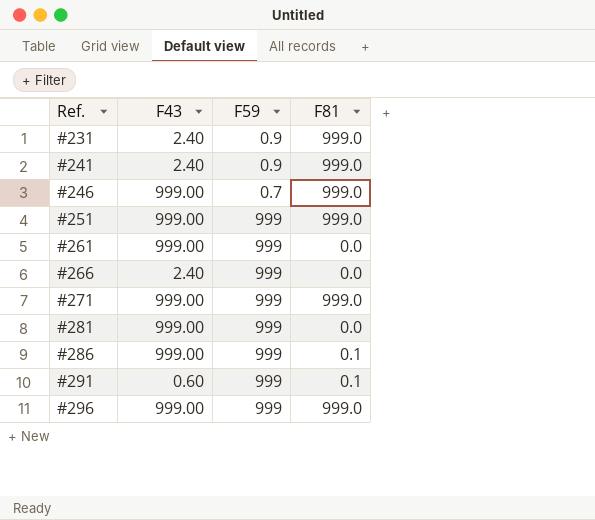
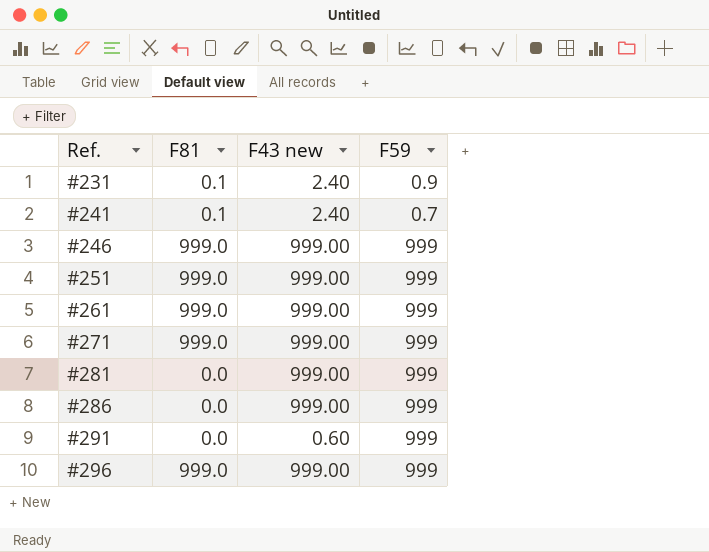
column F81 | position: 4 -> 2
column name: F43 -> F43 new
row #266: 2.40 | 999 | 0.0 -> none
#231 | F81: 999.0 -> 0.1
#241 | F81: 999.0 -> 0.1
#241 | F59: 0.9 -> 0.7
#246 | F59: 0.7 -> 999
#261 | F81: 0.0 -> 999.0
#286 | F81: 0.1 -> 0.0
#291 | F81: 0.1 -> 0.0

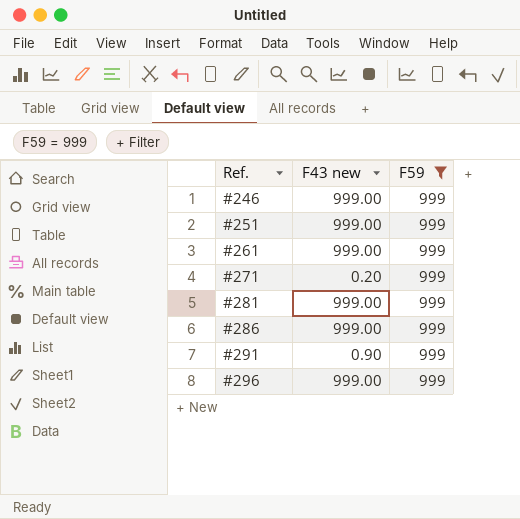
filter: none -> F59 = 999
column F81 | position: 2 -> none
#271 | F43 new: 999.00 -> 0.20
#291 | F43 new: 0.60 -> 0.90

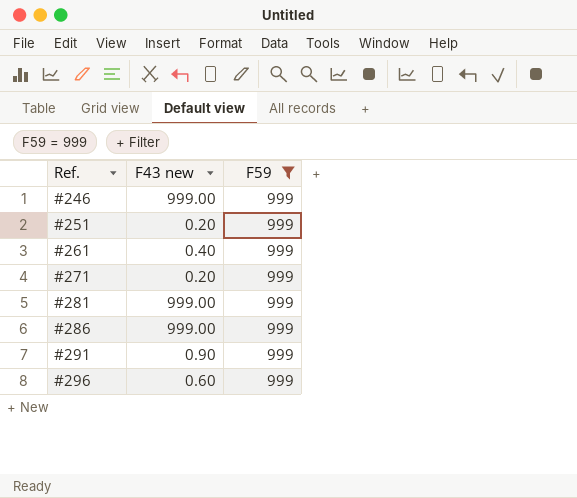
#251 | F43 new: 999.00 -> 0.20
#261 | F43 new: 999.00 -> 0.40
#296 | F43 new: 999.00 -> 0.60

